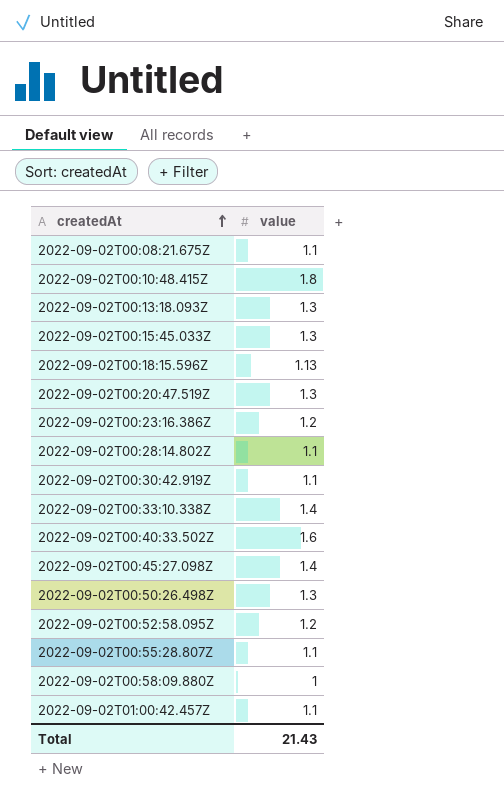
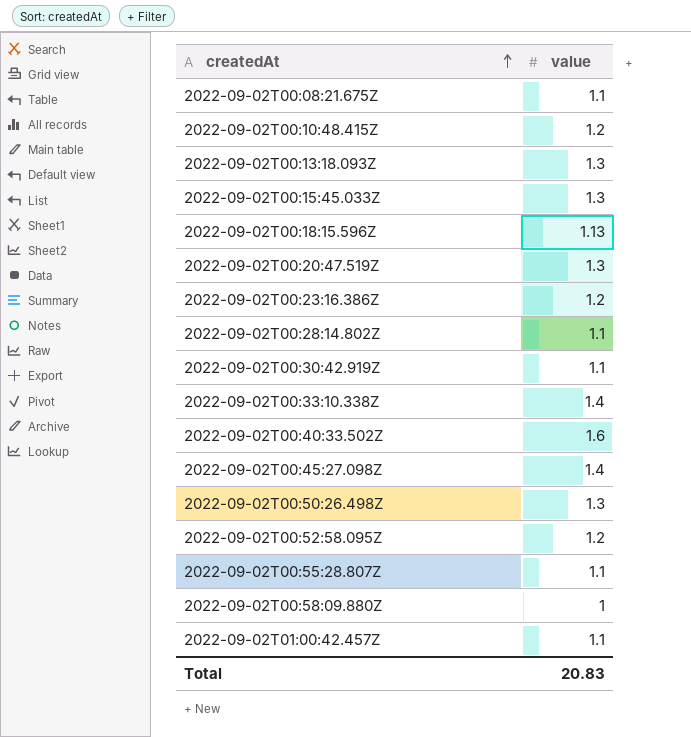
2022-09-02T00:10:48.415Z | value: 1.8 -> 1.2
Total | value: 21.43 -> 20.83

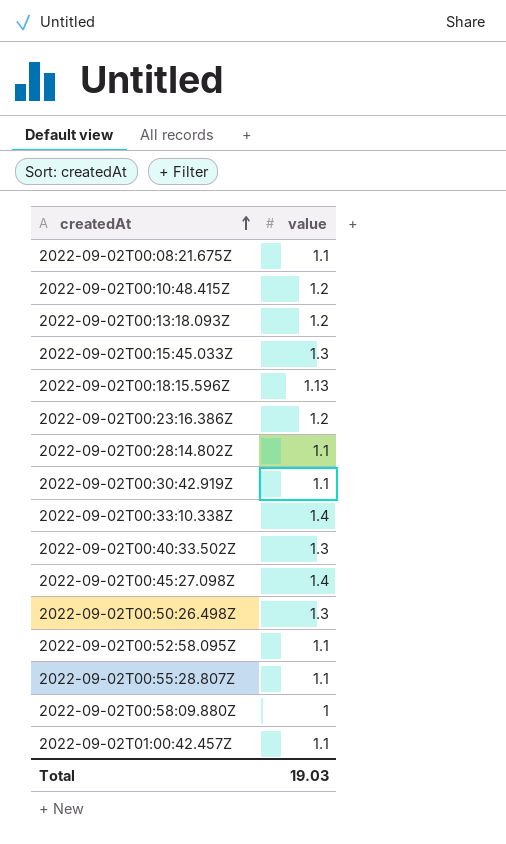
row 2022-09-02T00:20:47.519Z: 1.3 -> none
2022-09-02T00:13:18.093Z | value: 1.3 -> 1.2
2022-09-02T00:40:33.502Z | value: 1.6 -> 1.3
2022-09-02T00:52:58.095Z | value: 1.2 -> 1.1
Total | value: 20.83 -> 19.03

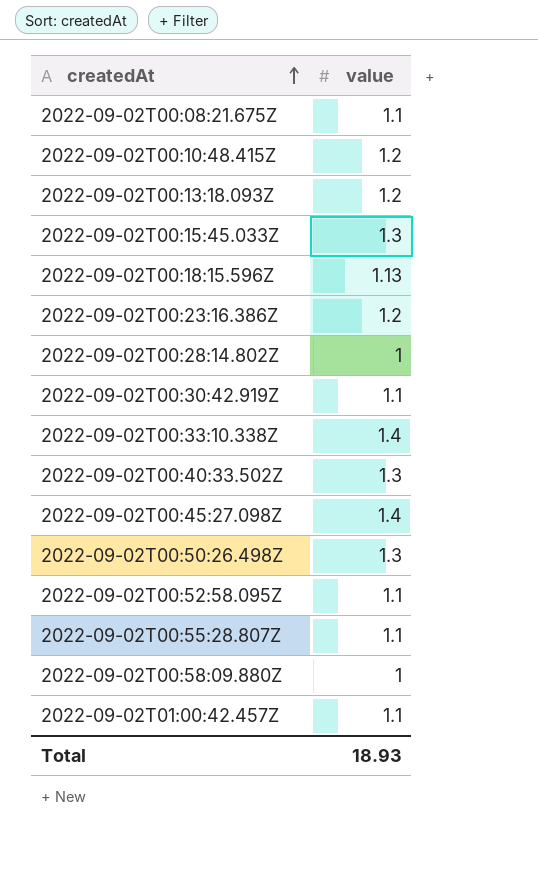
2022-09-02T00:28:14.802Z | value: 1.1 -> 1
Total | value: 19.03 -> 18.93

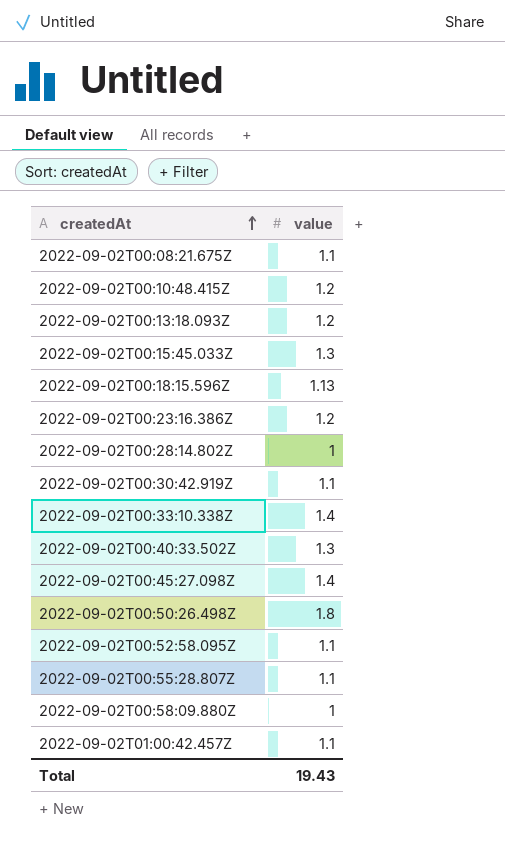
2022-09-02T00:50:26.498Z | value: 1.3 -> 1.8
Total | value: 18.93 -> 19.43

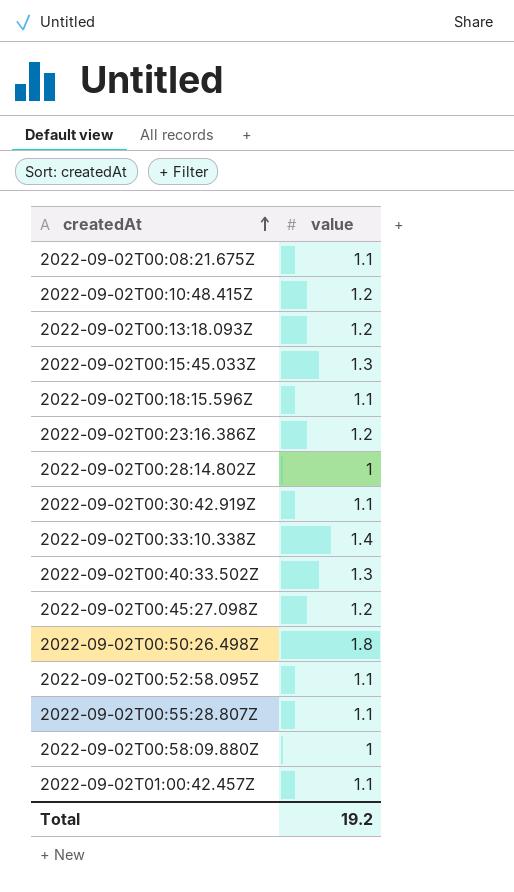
2022-09-02T00:18:15.596Z | value: 1.13 -> 1.1
2022-09-02T00:45:27.098Z | value: 1.4 -> 1.2
Total | value: 19.43 -> 19.2

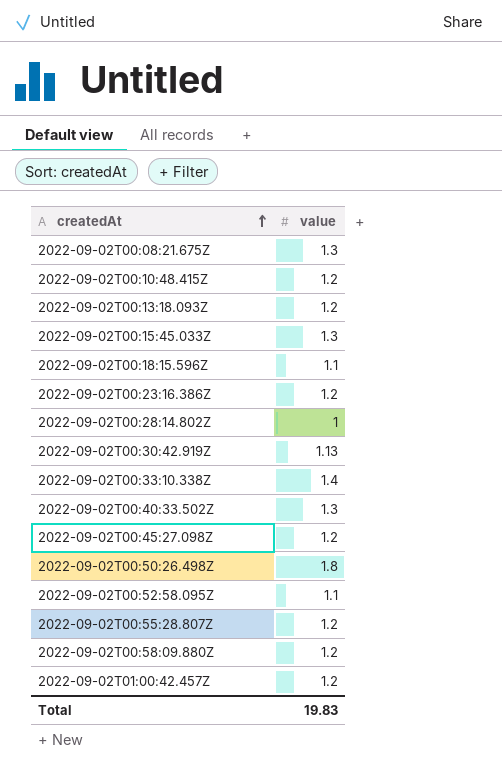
2022-09-02T00:08:21.675Z | value: 1.1 -> 1.3
2022-09-02T00:30:42.919Z | value: 1.1 -> 1.13
2022-09-02T00:55:28.807Z | value: 1.1 -> 1.2
2022-09-02T00:58:09.880Z | value: 1 -> 1.2
2022-09-02T01:00:42.457Z | value: 1.1 -> 1.2
Total | value: 19.2 -> 19.83

